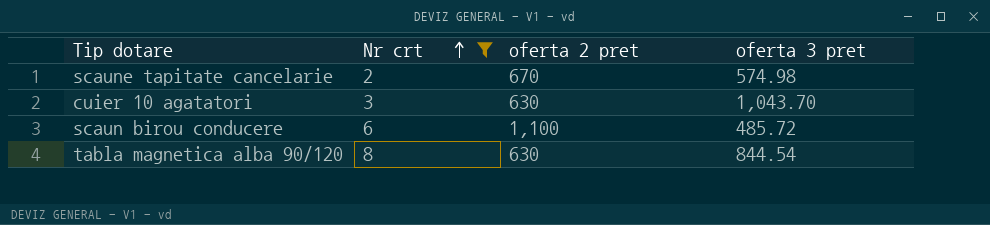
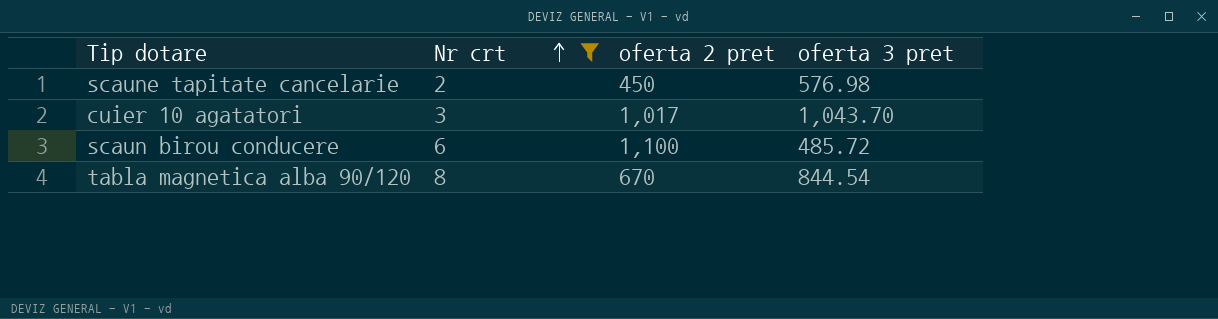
scaune tapitate cancelarie | oferta 2 pret: 670 -> 450
scaune tapitate cancelarie | oferta 3 pret: 574.98 -> 576.98
cuier 10 agatatori | oferta 2 pret: 630 -> 1,017
tabla magnetica alba 90/120 | oferta 2 pret: 630 -> 670

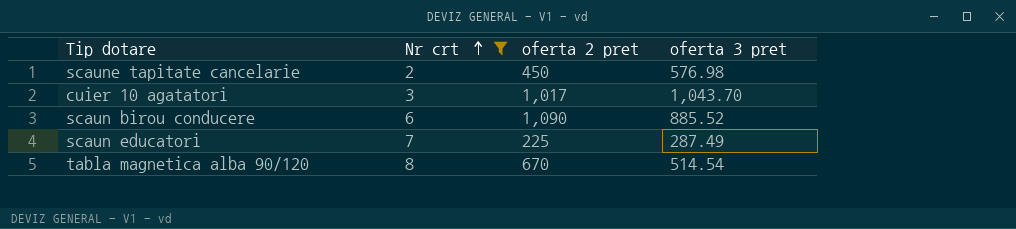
scaun birou conducere | oferta 2 pret: 1,100 -> 1,090
scaun birou conducere | oferta 3 pret: 485.72 -> 885.52
row scaun educatori: none -> 7 | 225 | 287.49
tabla magnetica alba 90/120 | oferta 3 pret: 844.54 -> 514.54

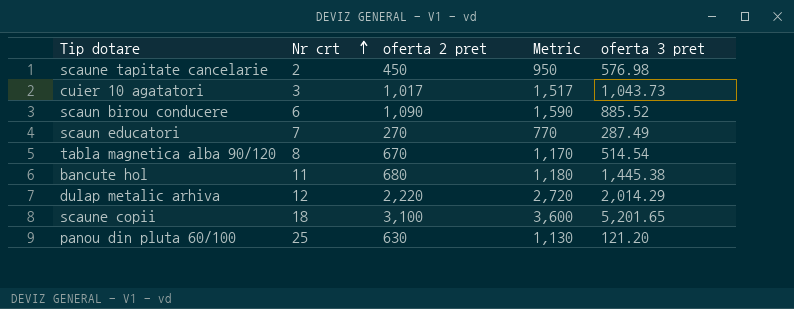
filter: Nr crt <= 8 -> none
column Metric | formula: none -> [oferta 2 pret] + 500
cuier 10 agatatori | oferta 3 pret: 1,043.70 -> 1,043.73
scaun educatori | oferta 2 pret: 225 -> 270

